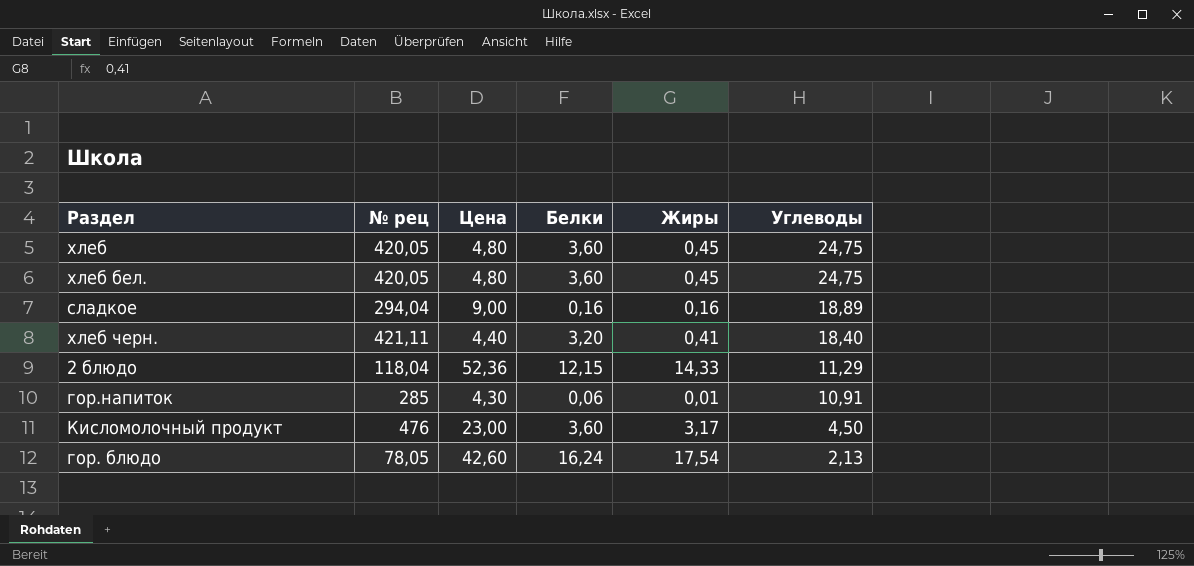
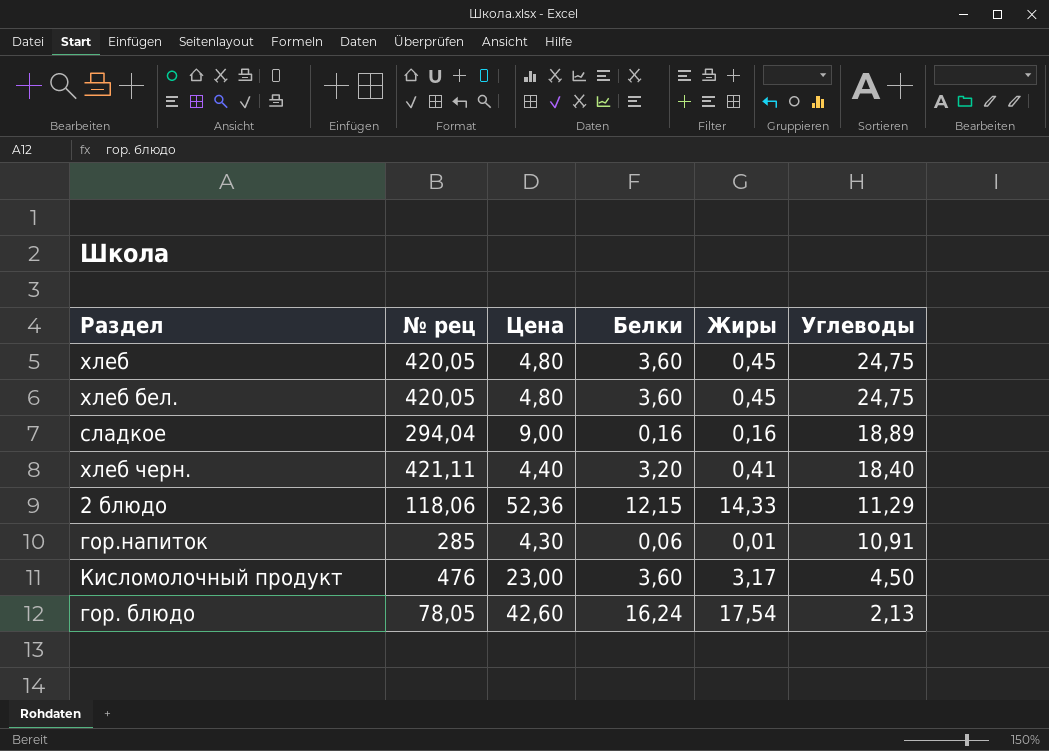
2 блюдо | № рец: 118,04 -> 118,06

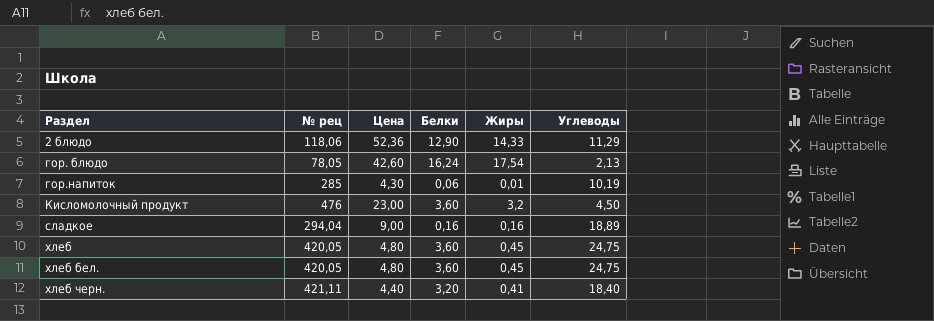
row order: Углеводы descending -> Раздел ascending
2 блюдо | Белки: 12,15 -> 12,90
гор.напиток | Углеводы: 10,91 -> 10,19
Кисломолочный продукт | Жиры: 3,17 -> 3,2

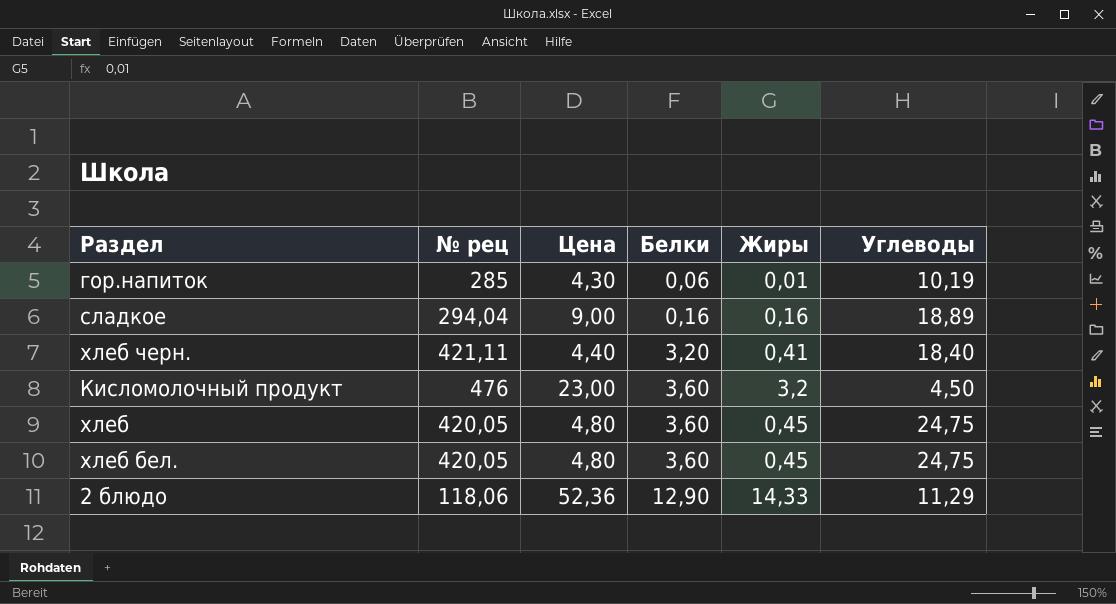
row order: Раздел ascending -> Белки ascending
row гор. блюдо: 78,05 | 42,60 | 16,24 | 17,54 | 2,13 -> none

